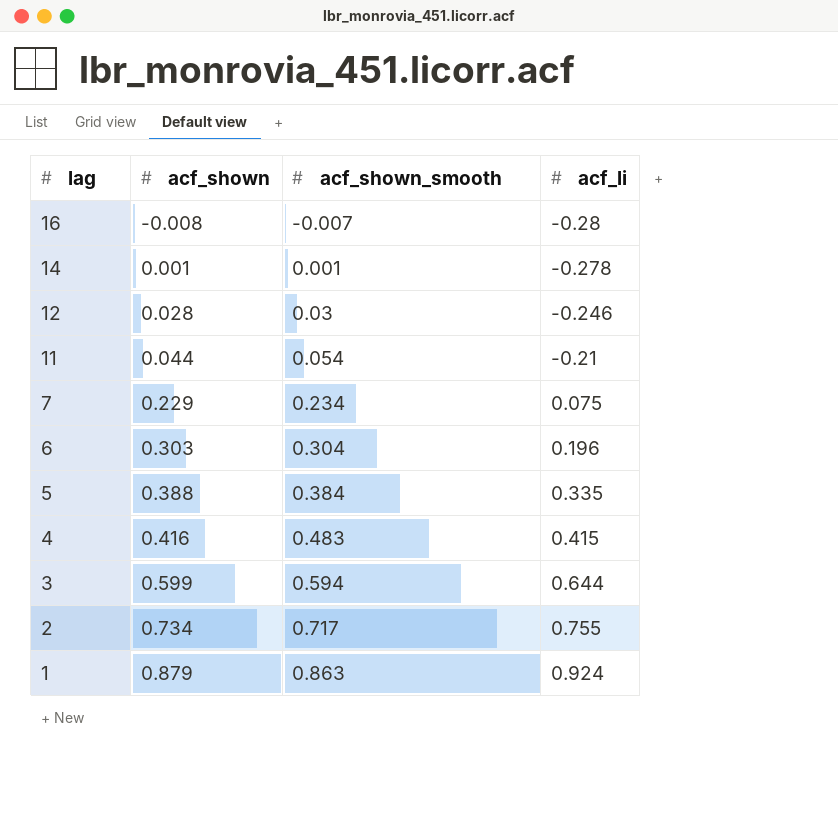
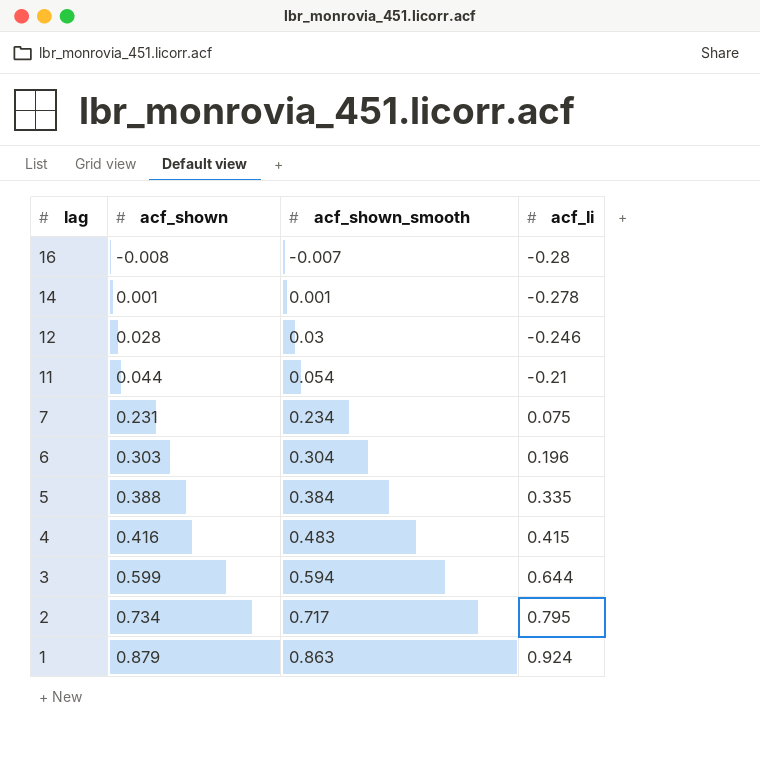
7 | acf_shown: 0.229 -> 0.231
2 | acf_li: 0.755 -> 0.795

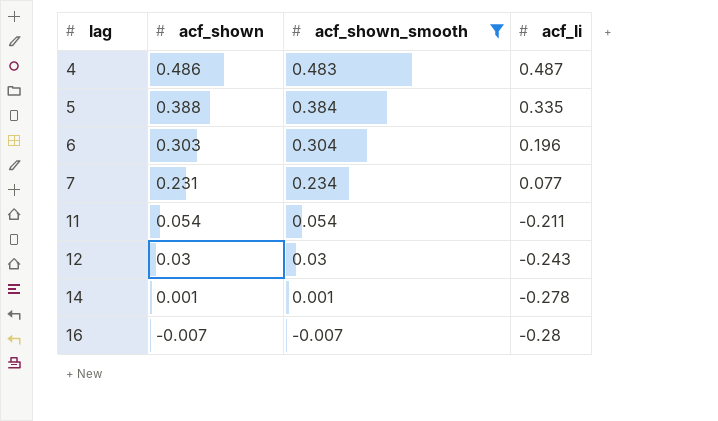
filter: none -> acf_shown_smooth <= 0.483
row order: lag descending -> lag ascending
4 | acf_shown: 0.416 -> 0.486
4 | acf_li: 0.415 -> 0.487
7 | acf_li: 0.075 -> 0.077
11 | acf_shown: 0.044 -> 0.054
11 | acf_li: -0.21 -> -0.211
12 | acf_shown: 0.028 -> 0.03
12 | acf_li: -0.246 -> -0.243
16 | acf_shown: -0.008 -> -0.007

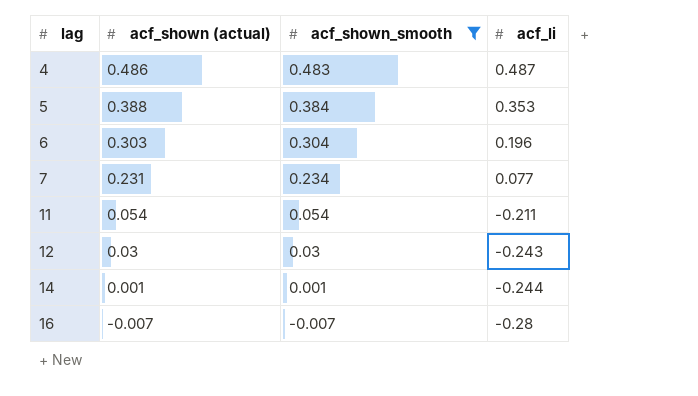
column name: acf_shown -> acf_shown (actual)
5 | acf_li: 0.335 -> 0.353
14 | acf_li: -0.278 -> -0.244

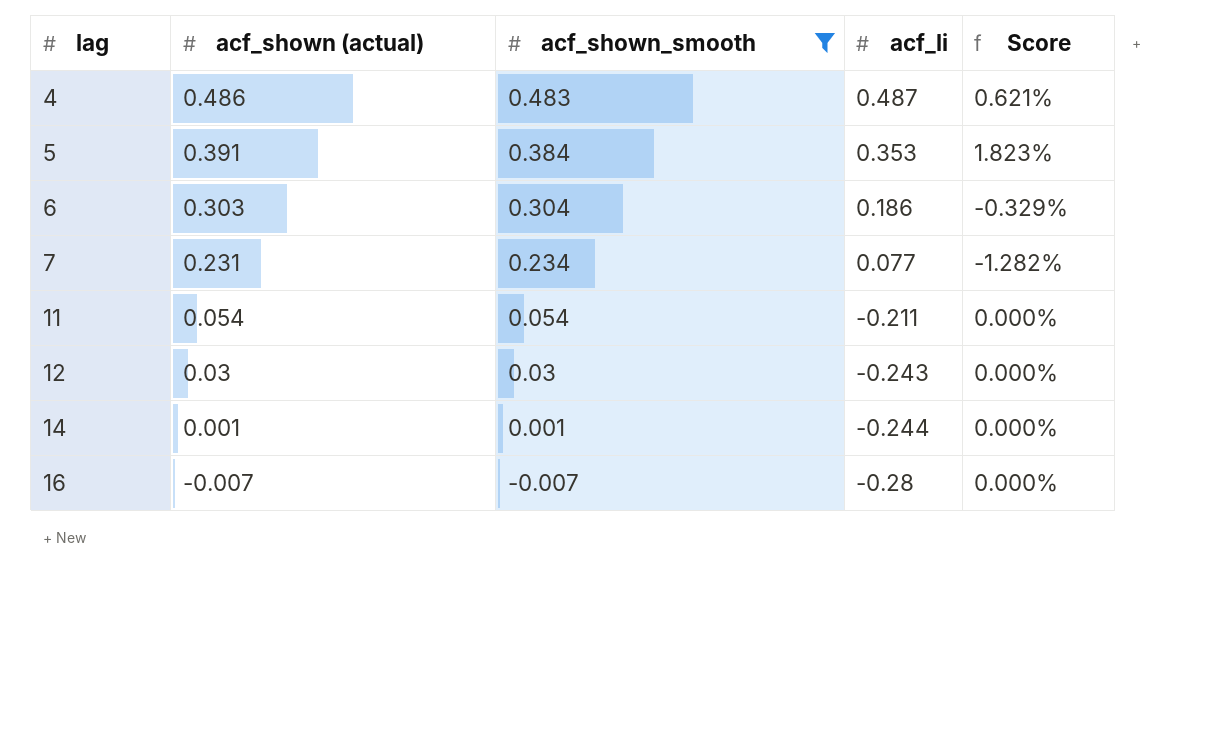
column Score | formula: none -> ([acf_shown (actual)] - [acf_shown_smooth]) / [acf_shown_smooth]
5 | acf_shown (actual): 0.388 -> 0.391
6 | acf_li: 0.196 -> 0.186

